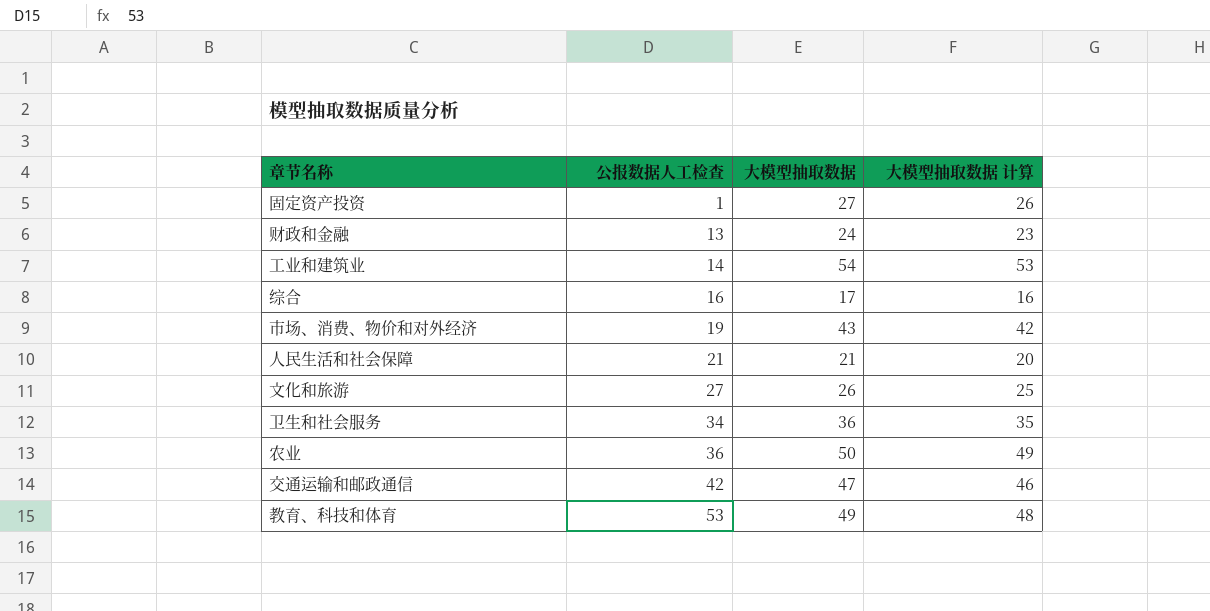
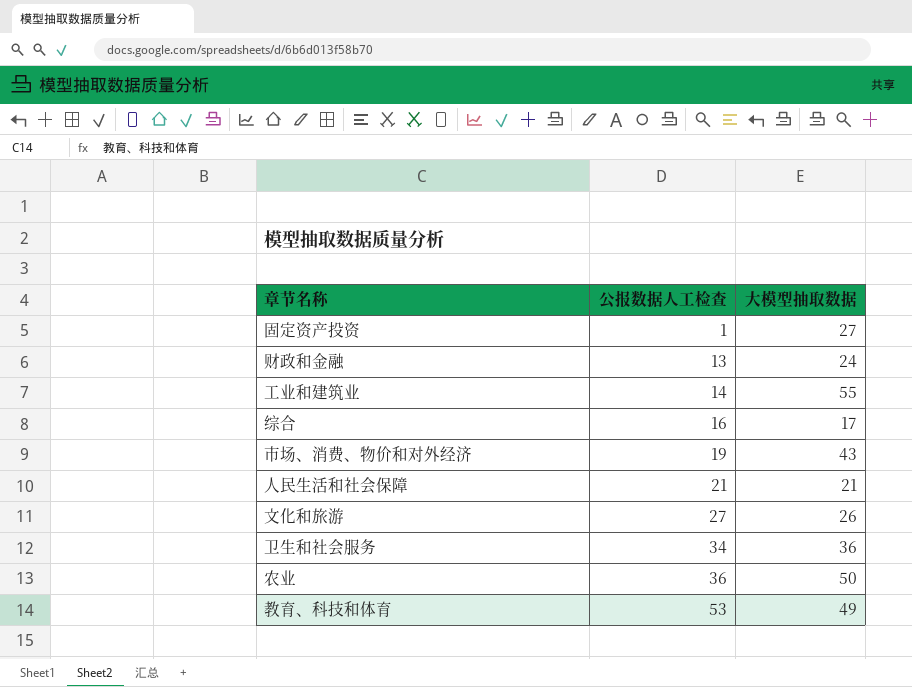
column 大模型抽取数据 计算 | formula: [大模型抽取数据] - 1 -> none
row 交通运输和邮政通信: 42 | 47 | 46 -> none
工业和建筑业 | 大模型抽取数据: 54 -> 55

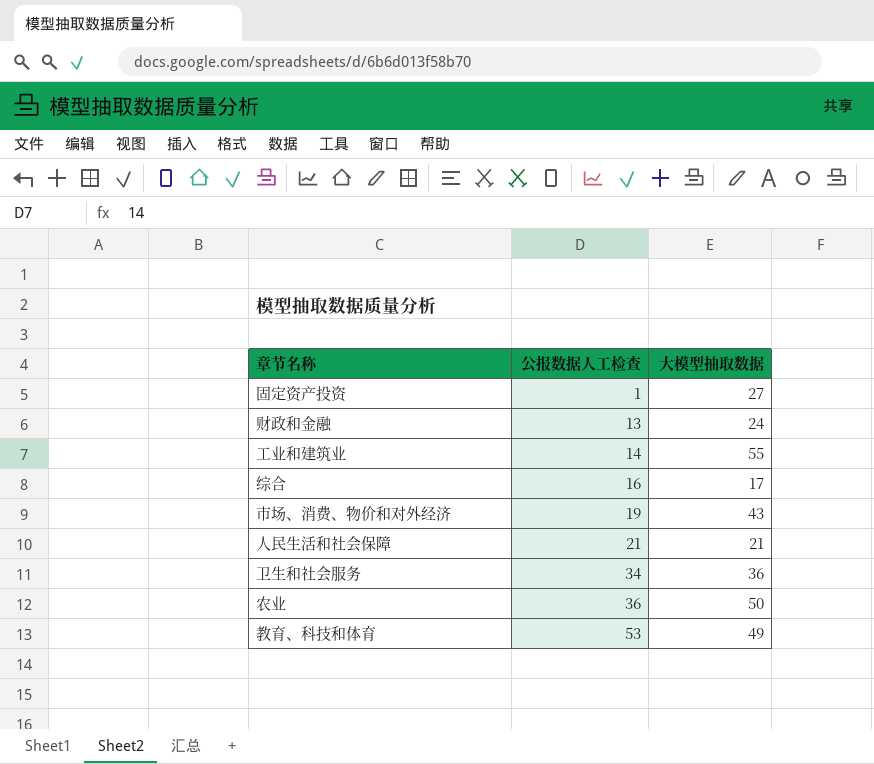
row 文化和旅游: 27 | 26 -> none

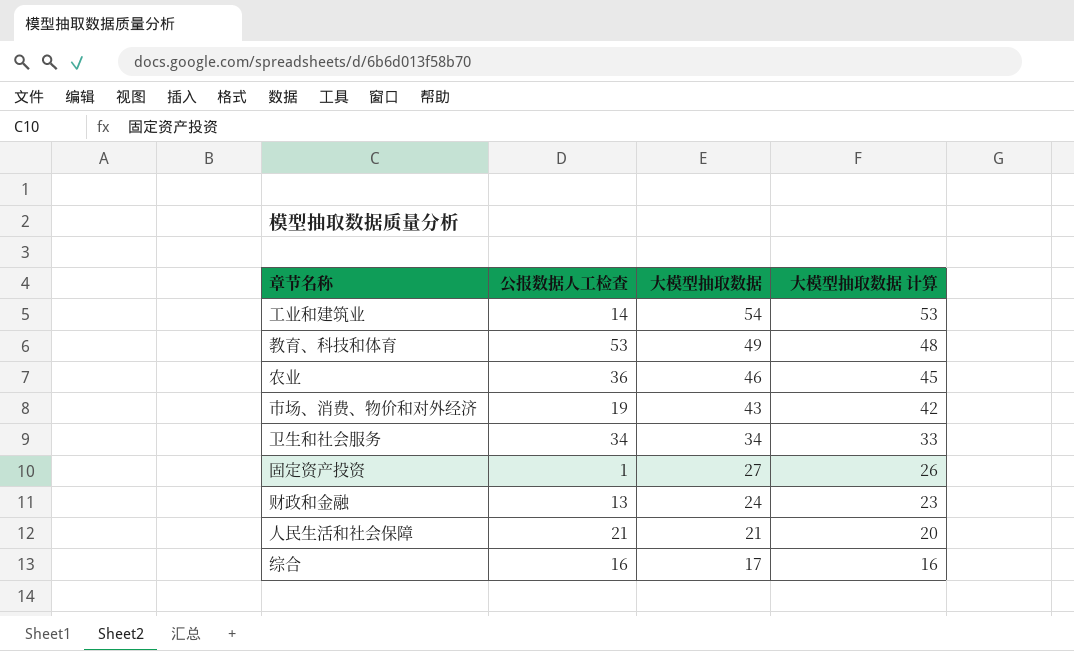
row order: 公报数据人工检查 ascending -> 大模型抽取数据 descending
column 大模型抽取数据 计算 | formula: none -> [大模型抽取数据] - 1
工业和建筑业 | 大模型抽取数据: 55 -> 54
农业 | 大模型抽取数据: 50 -> 46
卫生和社会服务 | 大模型抽取数据: 36 -> 34

